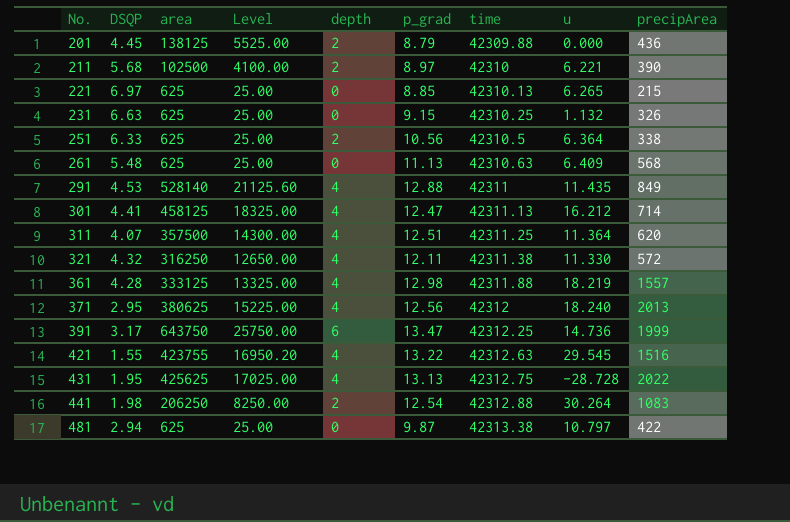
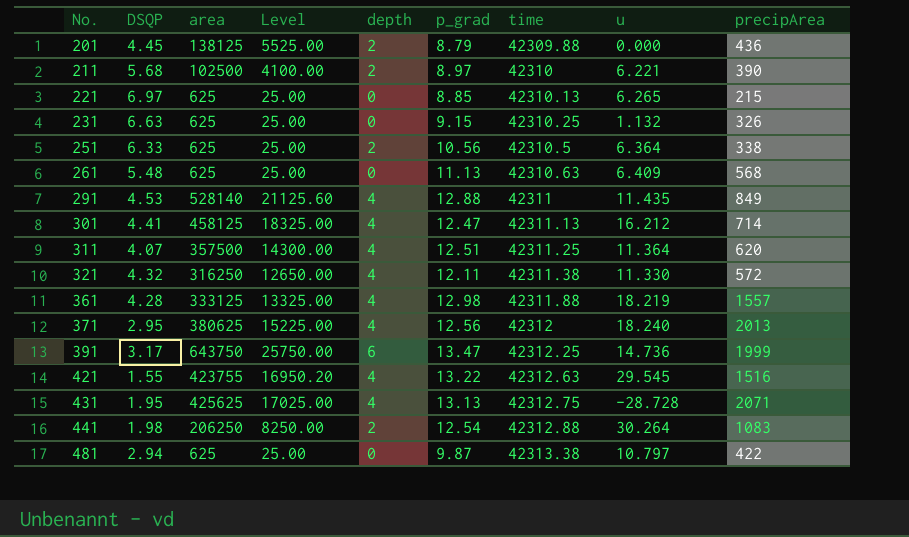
431 | precipArea: 2022 -> 2071

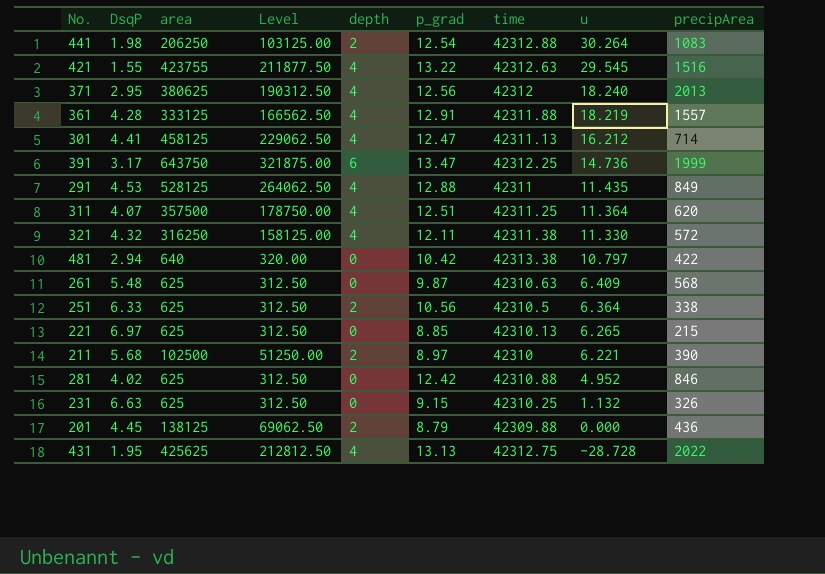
row order: No. ascending -> u descending
column name: DSQP -> DsqP
column Level | formula: [area] * 0.04 -> [area] * 0.5
361 | p_grad: 12.98 -> 12.91
291 | area: 528140 -> 528125
481 | area: 625 -> 640
481 | p_grad: 9.87 -> 10.42
261 | p_grad: 11.13 -> 9.87
row 281: none -> 4.02 | 625 | 312.50 | 0 | 12.42 | 42310.88 | 4.952 | 846
431 | precipArea: 2071 -> 2022

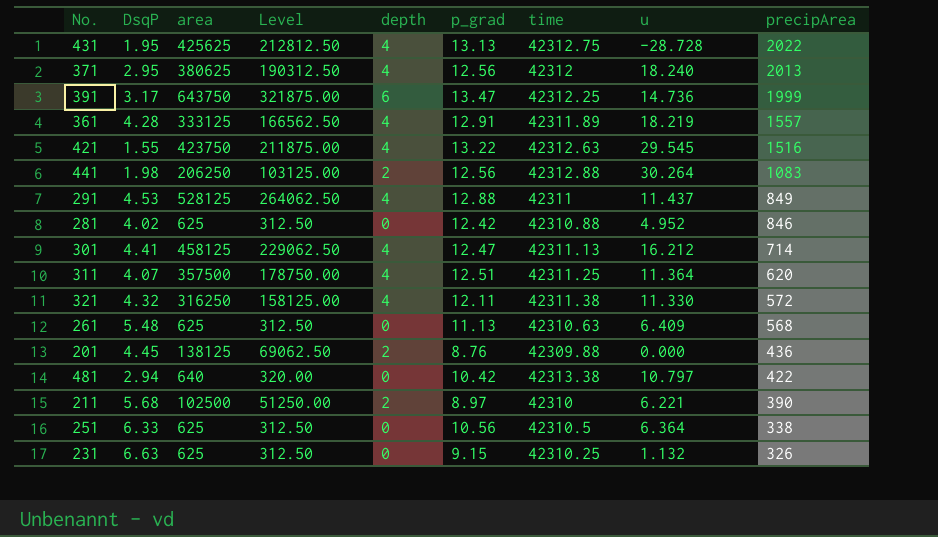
row order: u descending -> precipArea descending
row 221: 6.97 | 625 | 312.50 | 0 | 8.85 | 42310.13 | 6.265 | 215 -> none
361 | time: 42311.88 -> 42311.89
421 | area: 423755 -> 423750
421 | Level: 211877.50 -> 211875.00
441 | p_grad: 12.54 -> 12.56
291 | u: 11.435 -> 11.437
261 | p_grad: 9.87 -> 11.13
201 | p_grad: 8.79 -> 8.76
251 | depth: 2 -> 0

